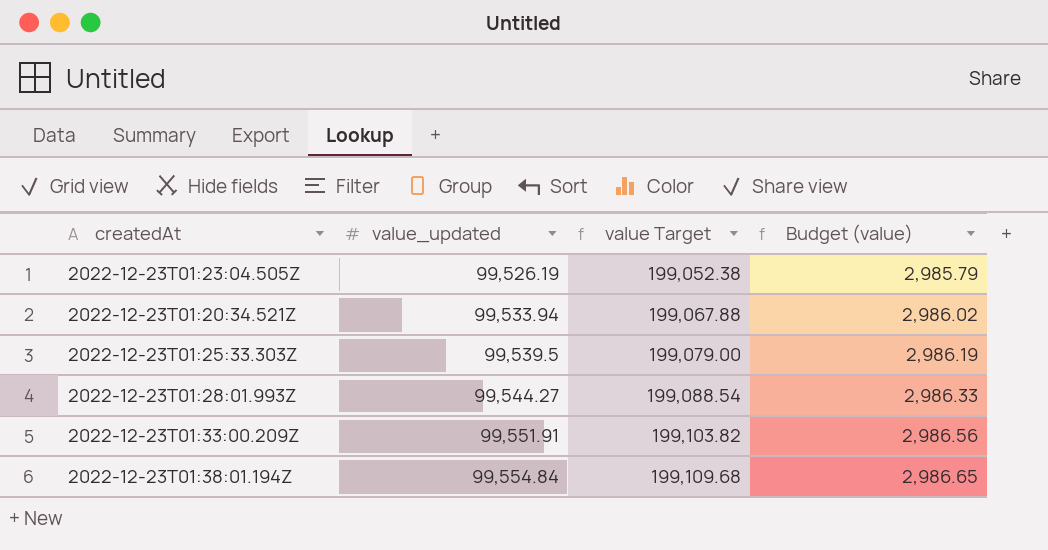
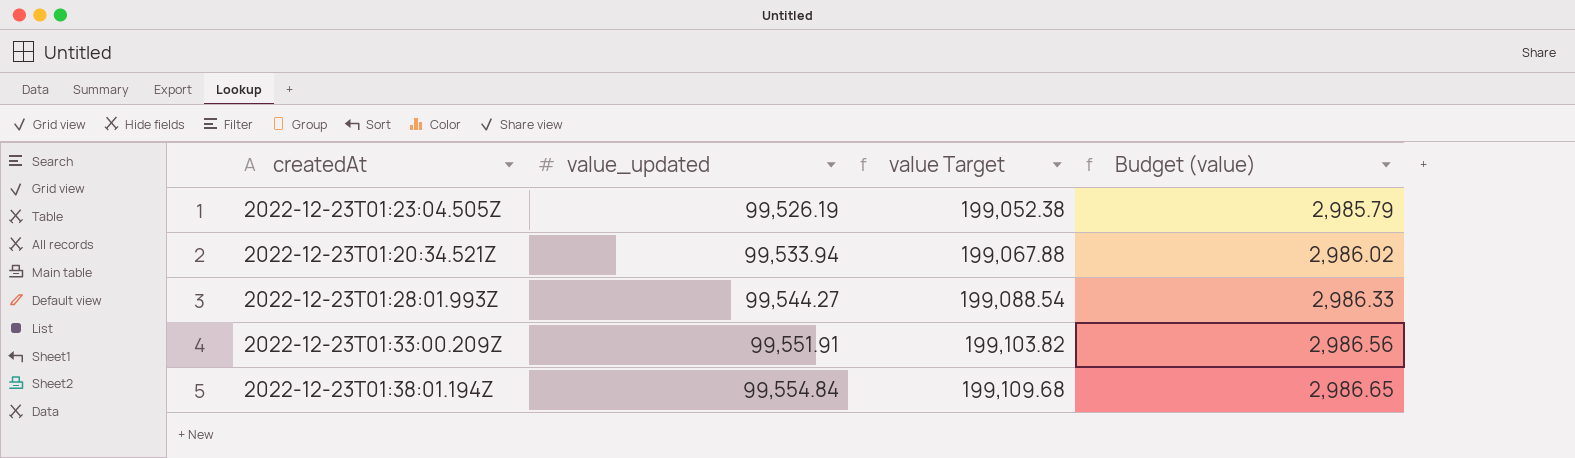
row 2022-12-23T01:25:33.303Z: 99,539.5 | 199,079.00 | 2,986.19 -> none

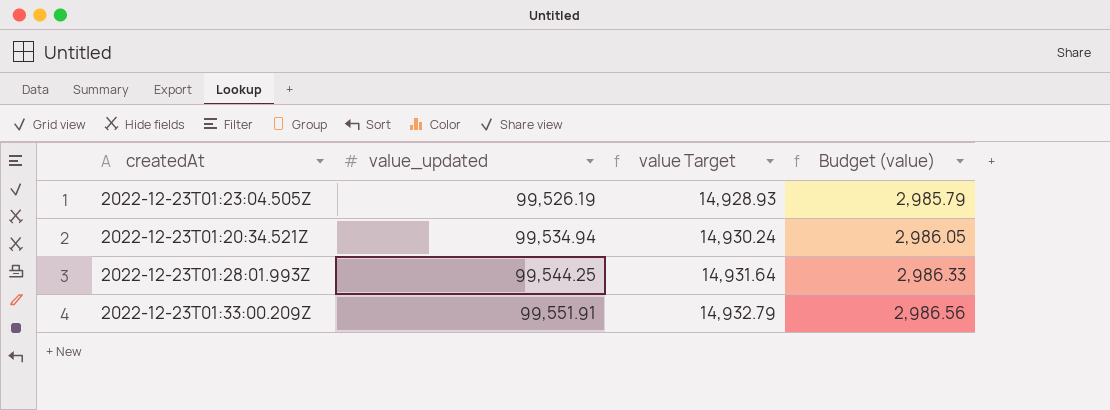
column value Target | formula: [value_updated] * 2 -> [value_updated] * 0.15
row 2022-12-23T01:38:01.194Z: 99,554.84 | 199,109.68 | 2,986.65 -> none
2022-12-23T01:20:34.521Z | value_updated: 99,533.94 -> 99,534.94
2022-12-23T01:20:34.521Z | Budget (value): 2,986.02 -> 2,986.05
2022-12-23T01:28:01.993Z | value_updated: 99,544.27 -> 99,544.25

